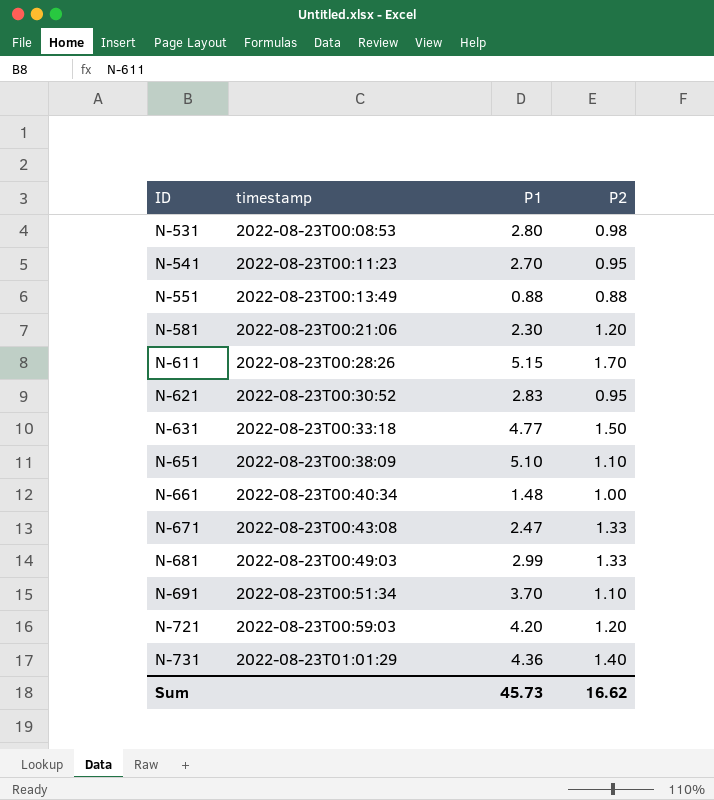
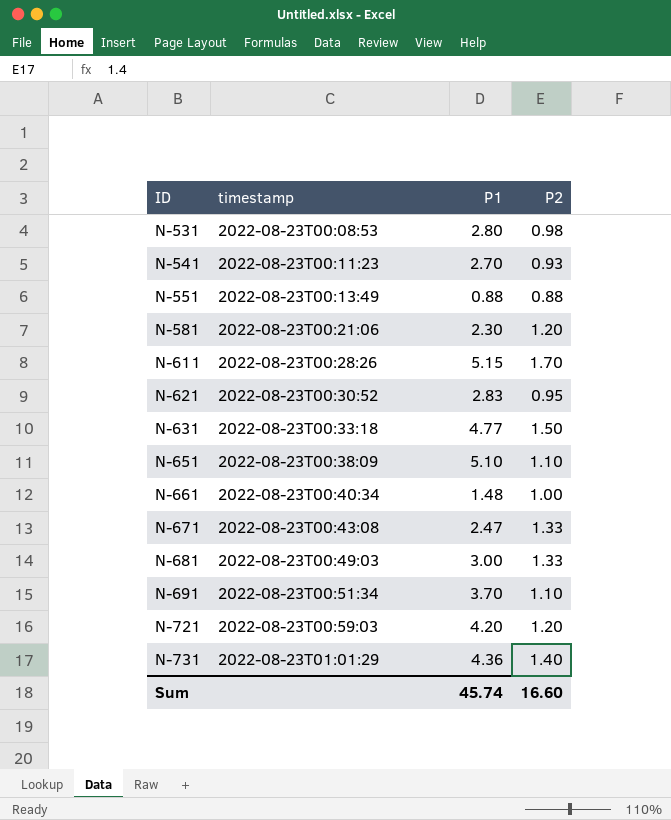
N-541 | P2: 0.95 -> 0.93
N-681 | P1: 2.99 -> 3.00
Sum | P1: 45.73 -> 45.74
Sum | P2: 16.62 -> 16.60

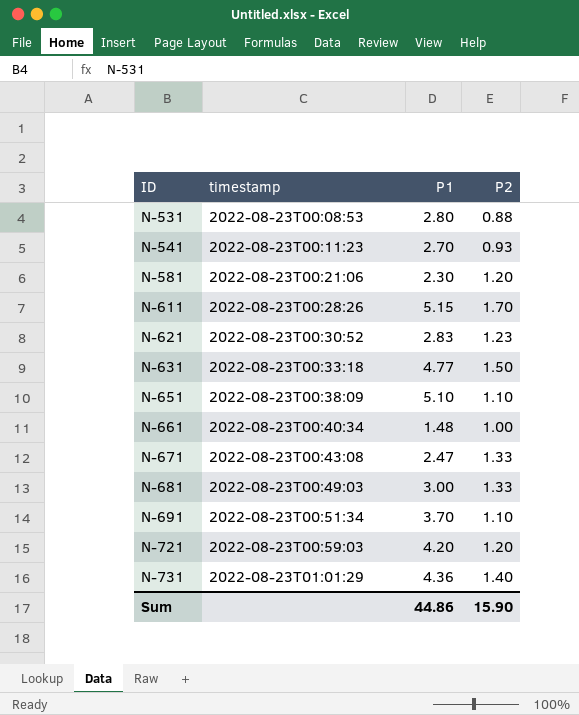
row N-551: 2022-08-23T00:13:49 | 0.88 | 0.88 -> none
N-531 | P2: 0.98 -> 0.88
N-621 | P2: 0.95 -> 1.23
Sum | P1: 45.74 -> 44.86
Sum | P2: 16.60 -> 15.90

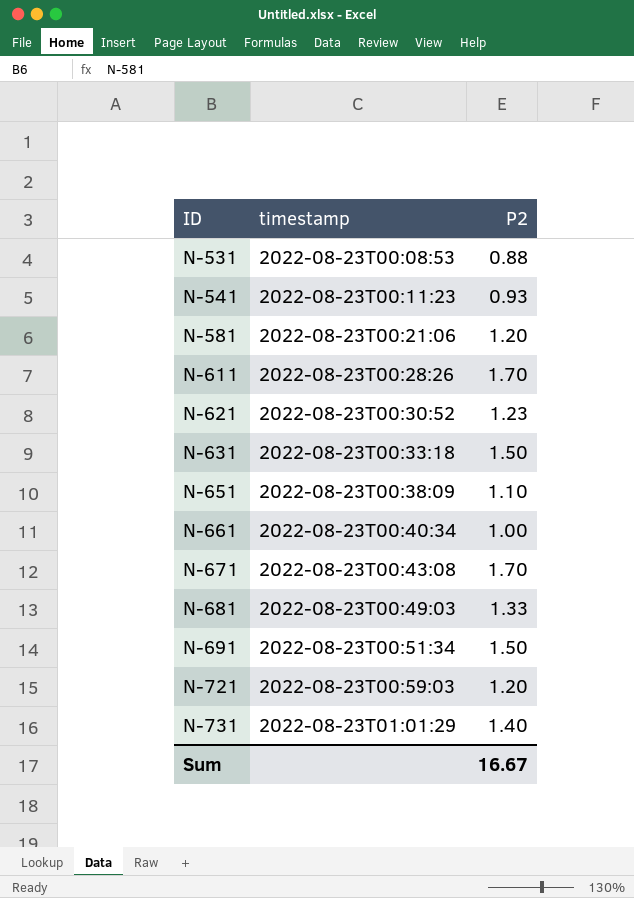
column P1 | position: 3 -> none
N-671 | P2: 1.33 -> 1.70
N-691 | P2: 1.10 -> 1.50
Sum | P2: 15.90 -> 16.67

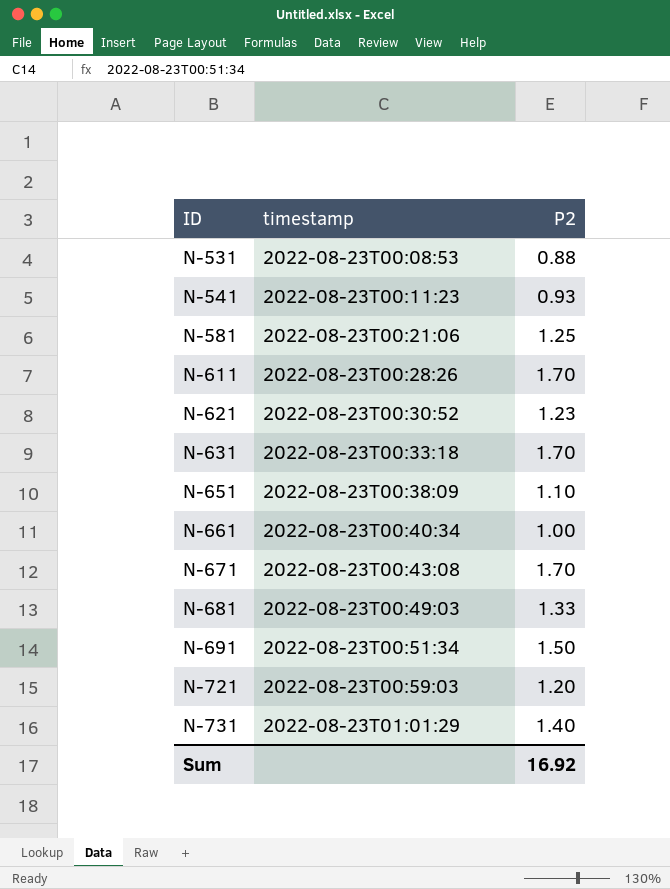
N-581 | P2: 1.20 -> 1.25
N-631 | P2: 1.50 -> 1.70
Sum | P2: 16.67 -> 16.92

